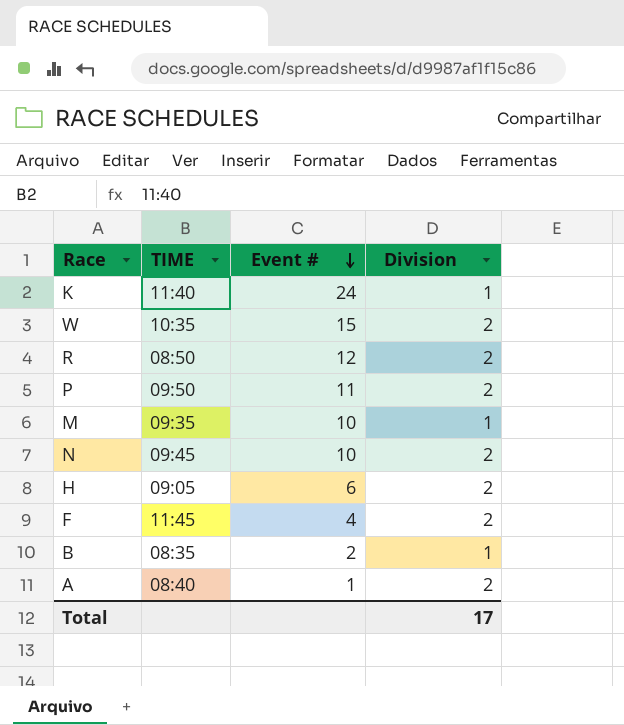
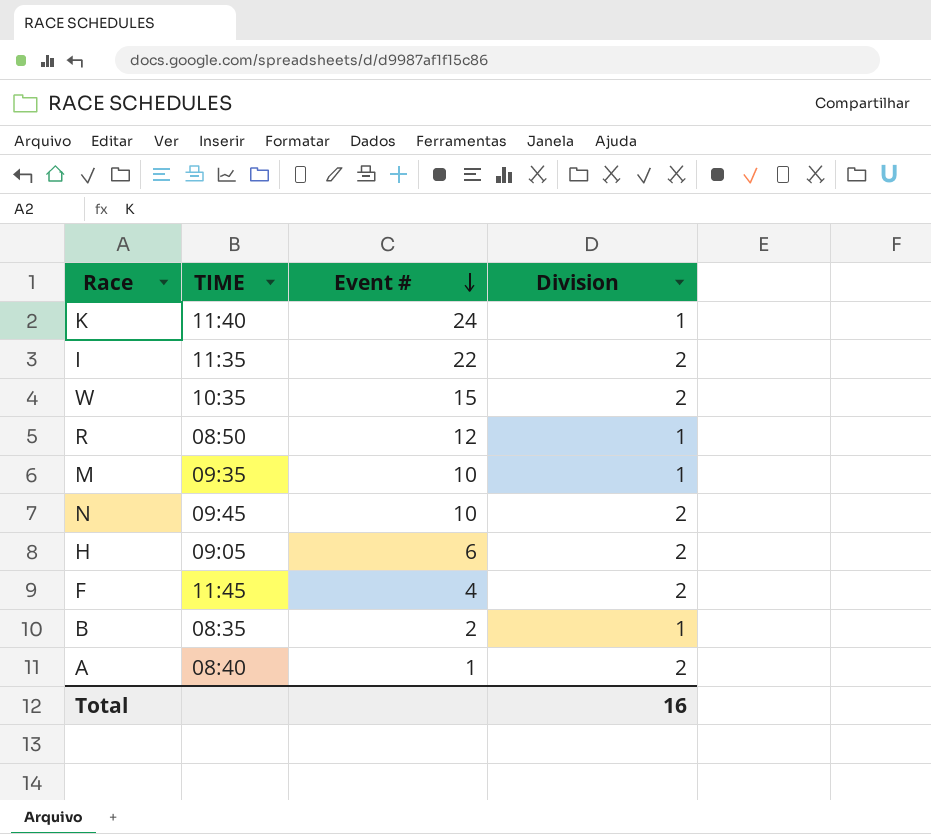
row P: 09:50 | 11 | 2 -> none
row I: none -> 11:35 | 22 | 2
R | Division: 2 -> 1
Total | Division: 17 -> 16

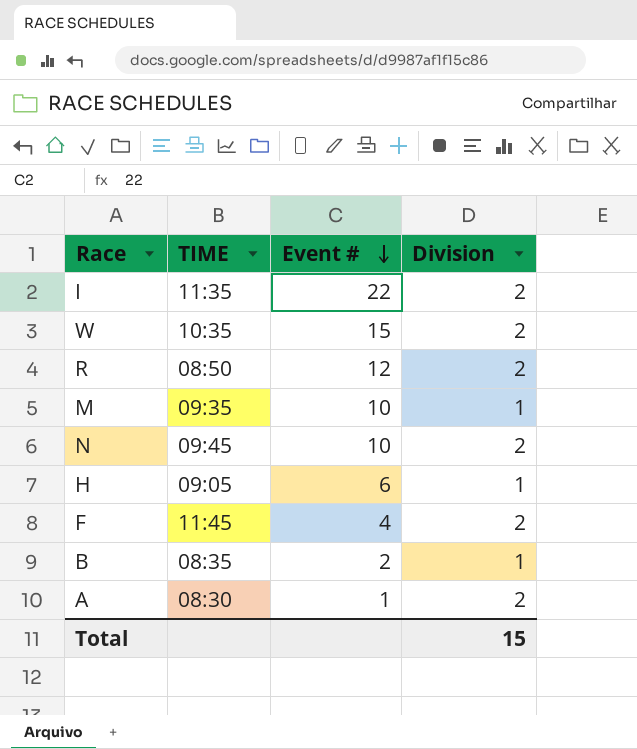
row K: 11:40 | 24 | 1 -> none
R | Division: 1 -> 2
H | Division: 2 -> 1
A | TIME: 08:40 -> 08:30
Total | Division: 16 -> 15

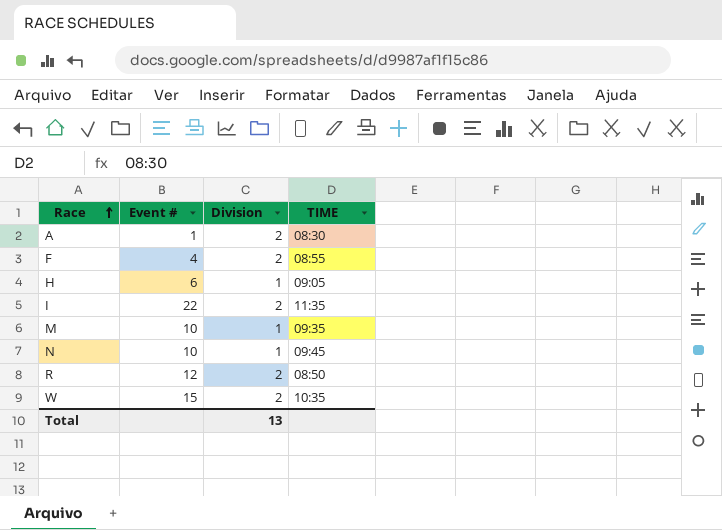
row order: Event # descending -> Race ascending
column TIME | position: 2 -> 4
row B: 08:35 | 2 | 1 -> none
F | TIME: 11:45 -> 08:55
N | Division: 2 -> 1
Total | Division: 15 -> 13

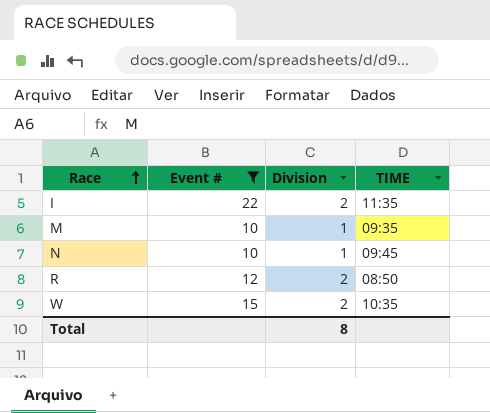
filter: none -> Event # >= 10
Total | Division: 13 -> 8

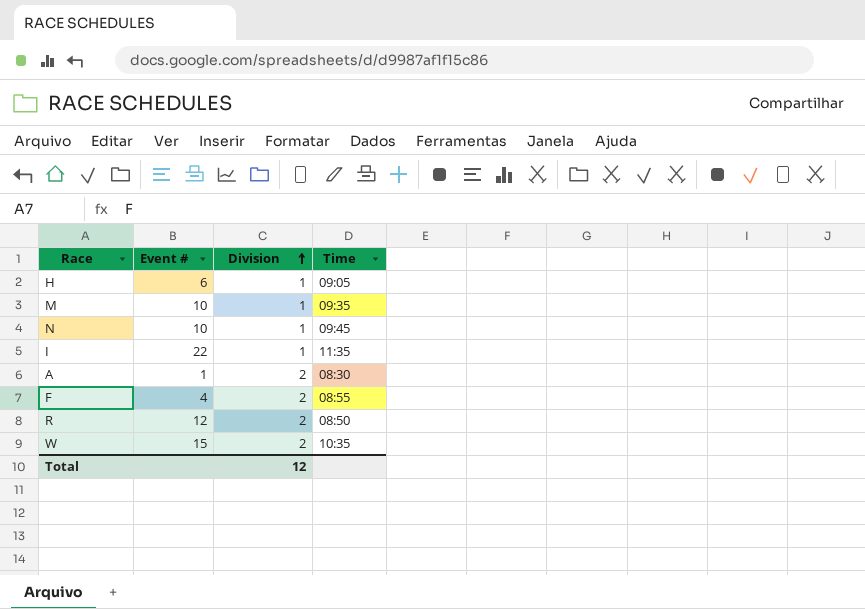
filter: Event # >= 10 -> none
row order: Race ascending -> Division ascending
column name: TIME -> Time
I | Division: 2 -> 1
Total | Division: 8 -> 12

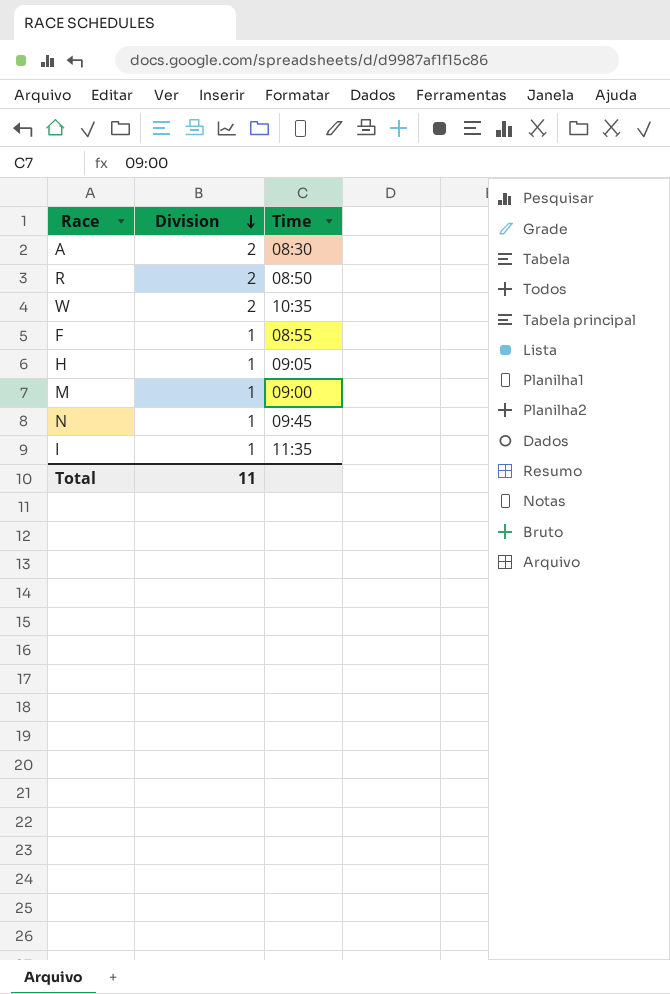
row order: Division ascending -> Division descending
column Event # | position: 2 -> none
F | Division: 2 -> 1
M | Time: 09:35 -> 09:00
Total | Division: 12 -> 11

